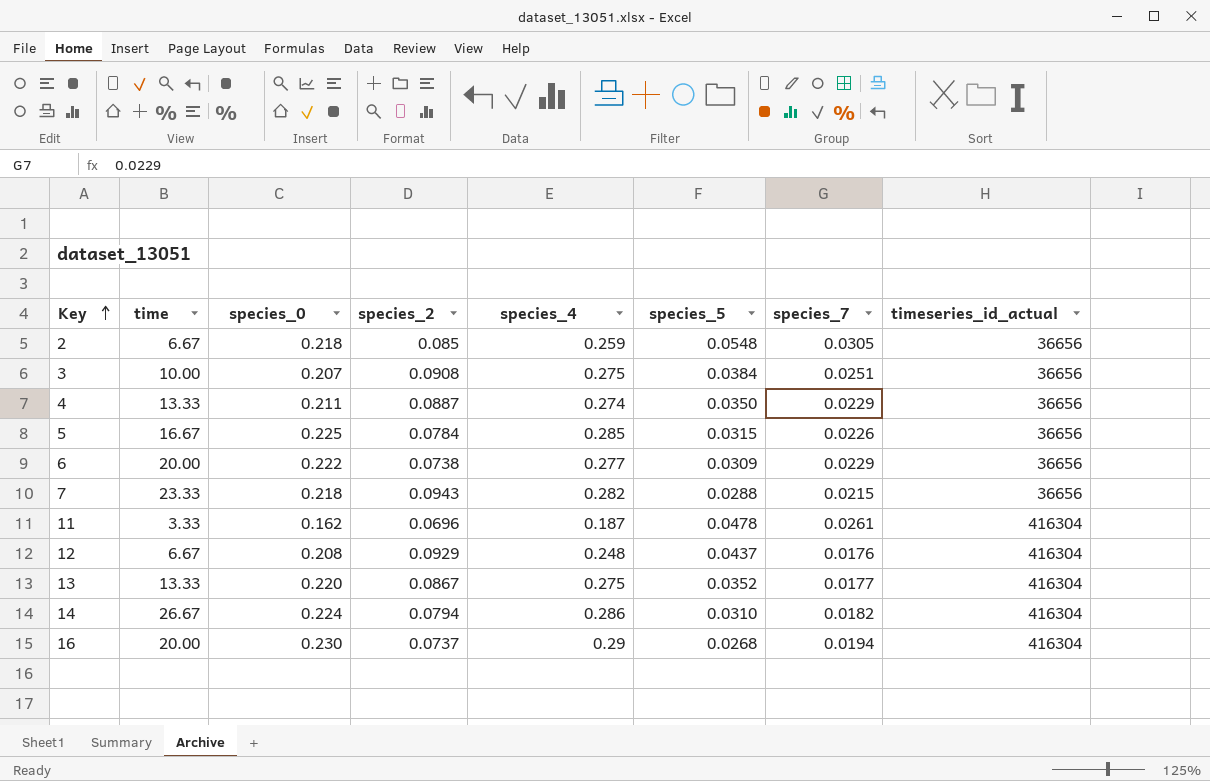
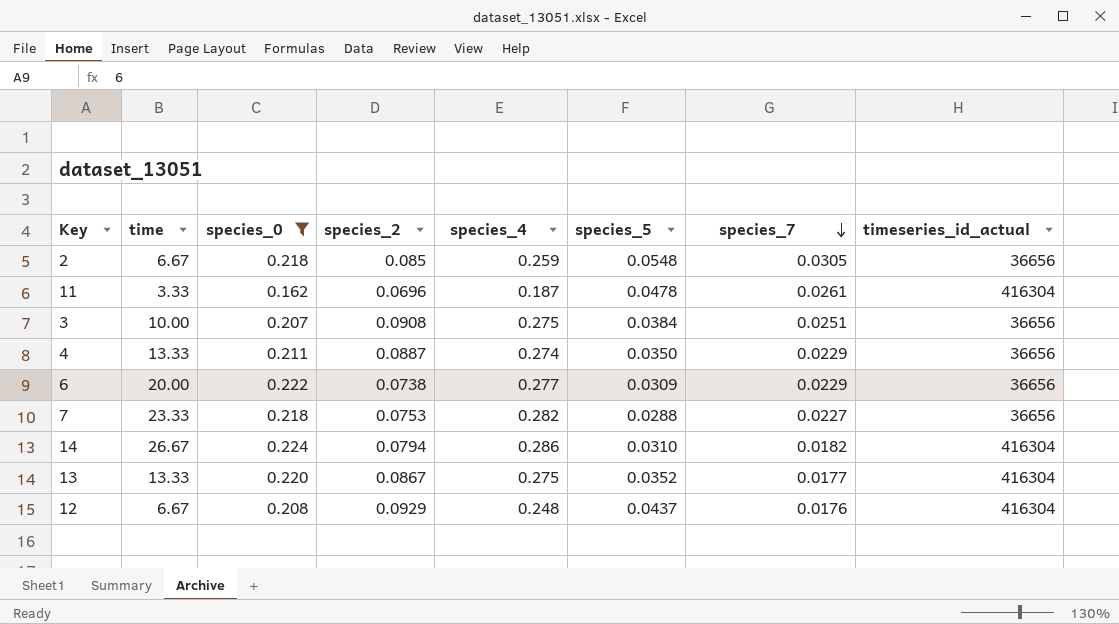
filter: none -> species_0 <= 0.224
row order: Key ascending -> species_7 descending
7 | species_2: 0.0943 -> 0.0753
7 | species_7: 0.0215 -> 0.0227

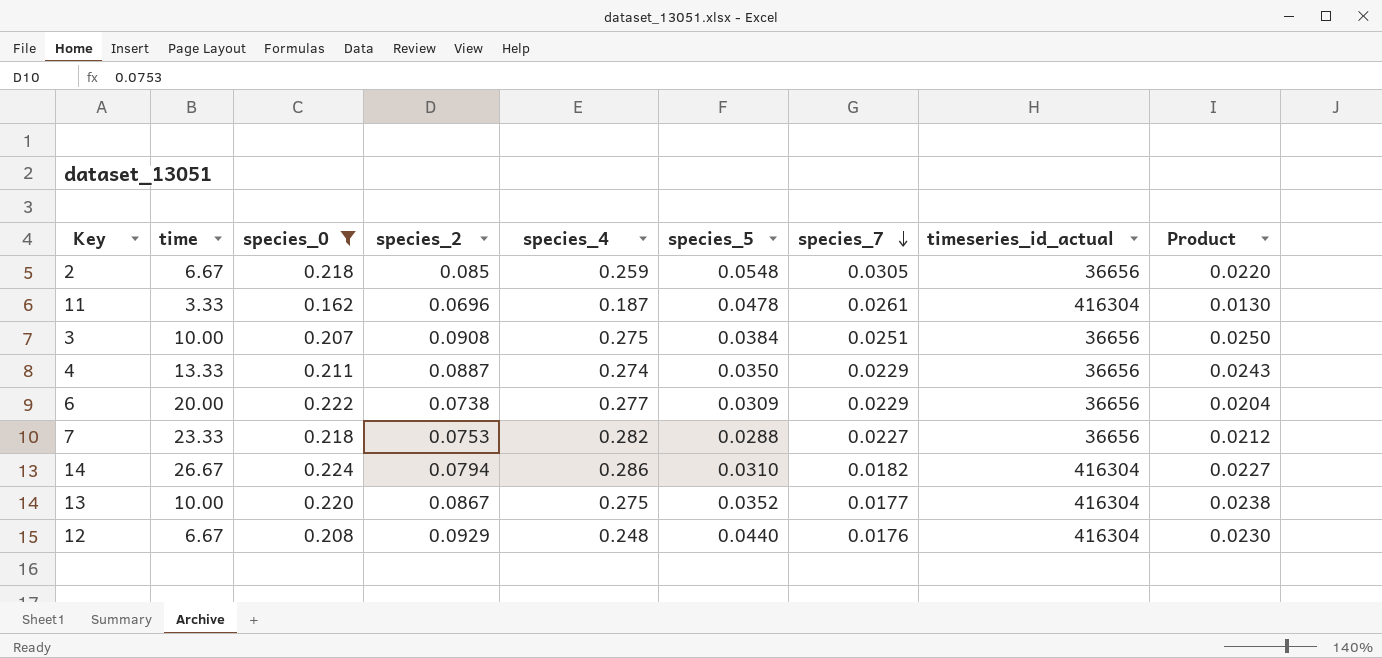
column Product | formula: none -> [species_2] * [species_4]
13 | time: 13.33 -> 10.00
12 | species_5: 0.0437 -> 0.0440

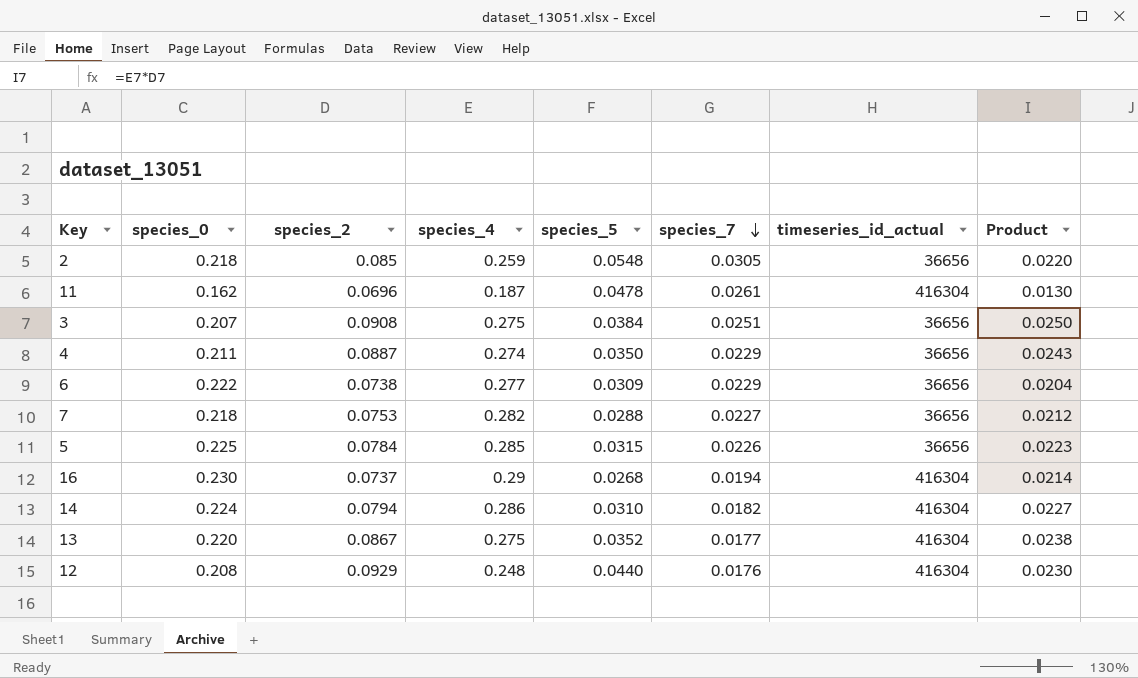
filter: species_0 <= 0.224 -> none
column time | position: 2 -> none

